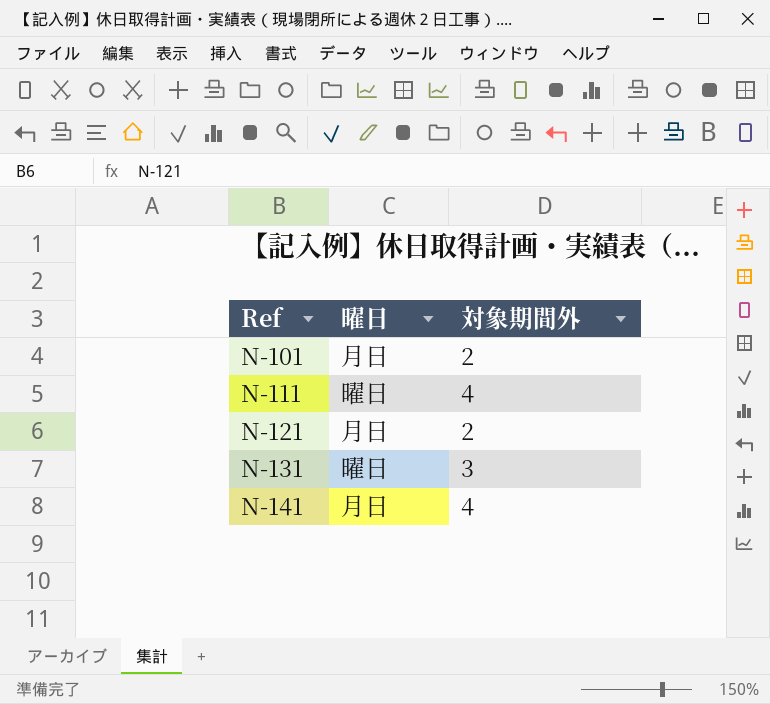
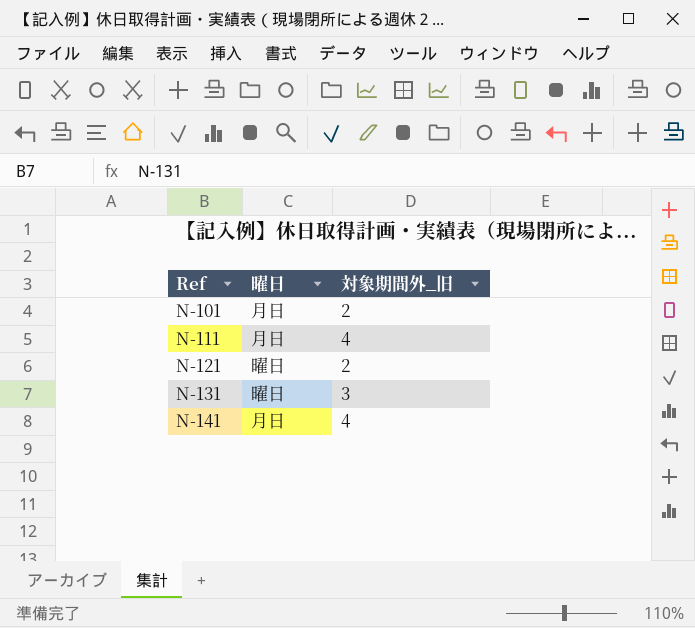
column name: 対象期間外 -> 対象期間外_旧
N-111 | 曜日: 曜日 -> 月日
N-121 | 曜日: 月日 -> 曜日

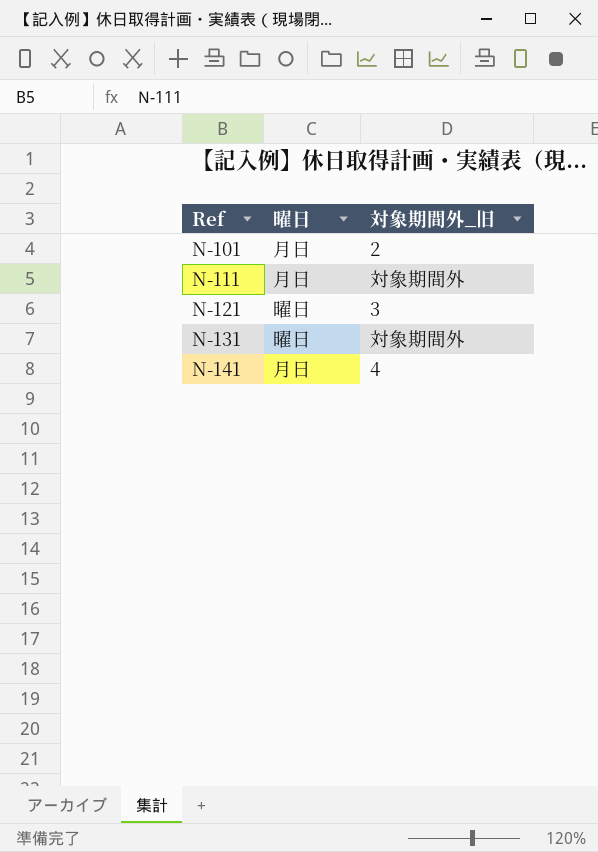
N-111 | 対象期間外_旧: 4 -> 対象期間外
N-121 | 対象期間外_旧: 2 -> 3
N-131 | 対象期間外_旧: 3 -> 対象期間外

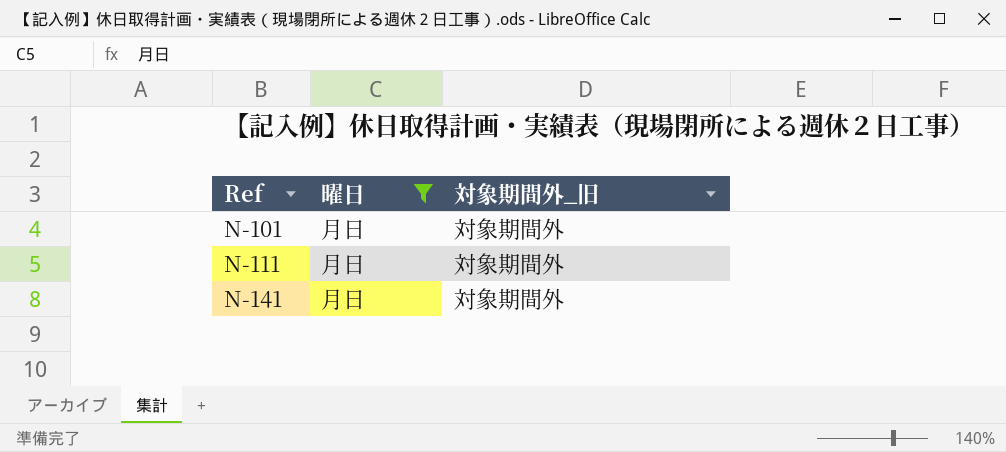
filter: none -> 曜日 = 月日
N-101 | 対象期間外_旧: 2 -> 対象期間外
N-141 | 対象期間外_旧: 4 -> 対象期間外

